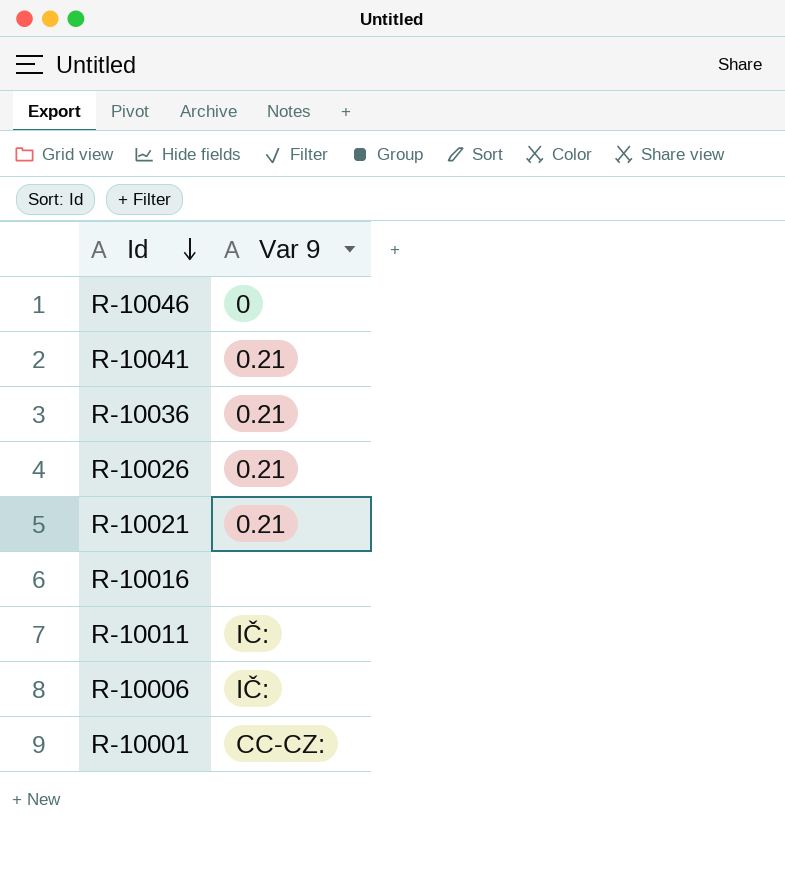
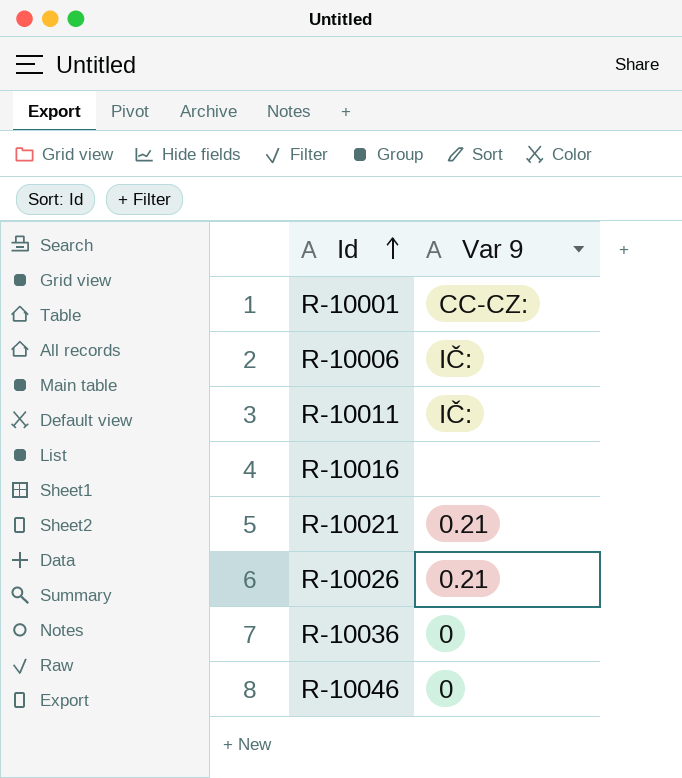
row order: Id descending -> Id ascending
row R-10041: 0.21 -> none
R-10036 | Var 9: 0.21 -> 0

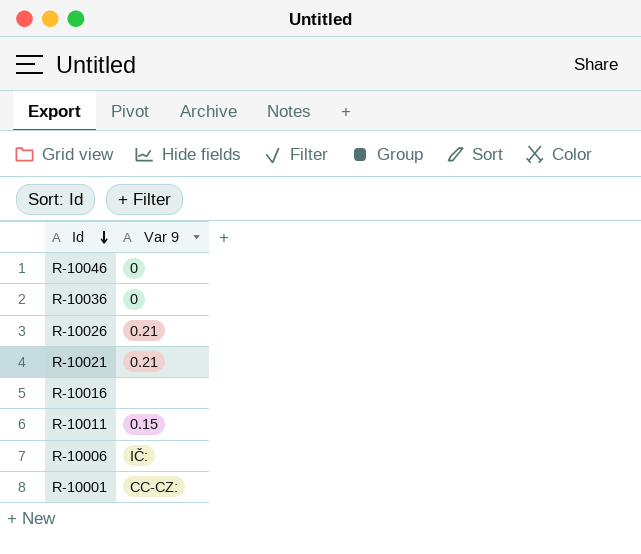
row order: Id ascending -> Id descending
R-10011 | Var 9: IČ: -> 0.15

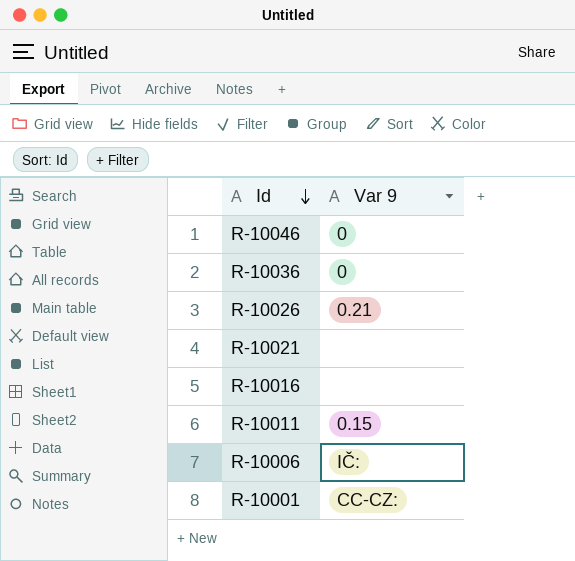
R-10021 | Var 9: 0.21 -> none

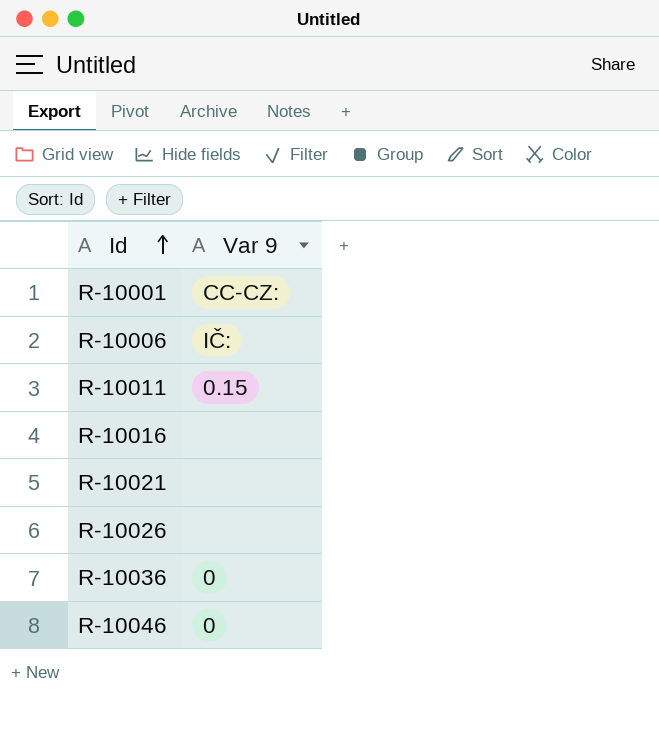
row order: Id descending -> Id ascending
R-10026 | Var 9: 0.21 -> none

